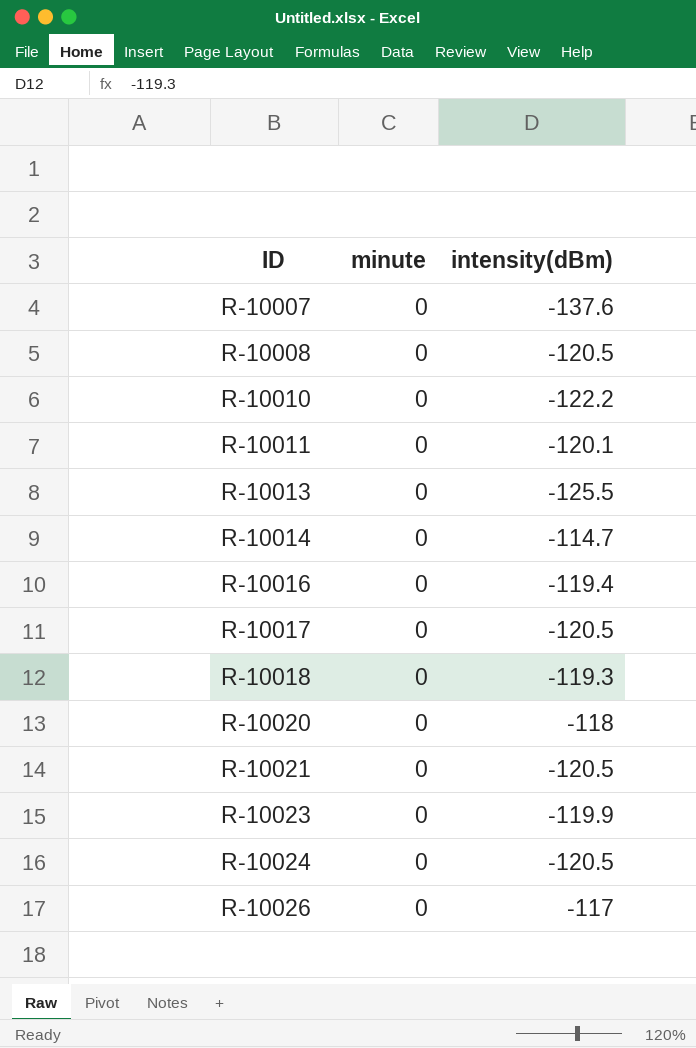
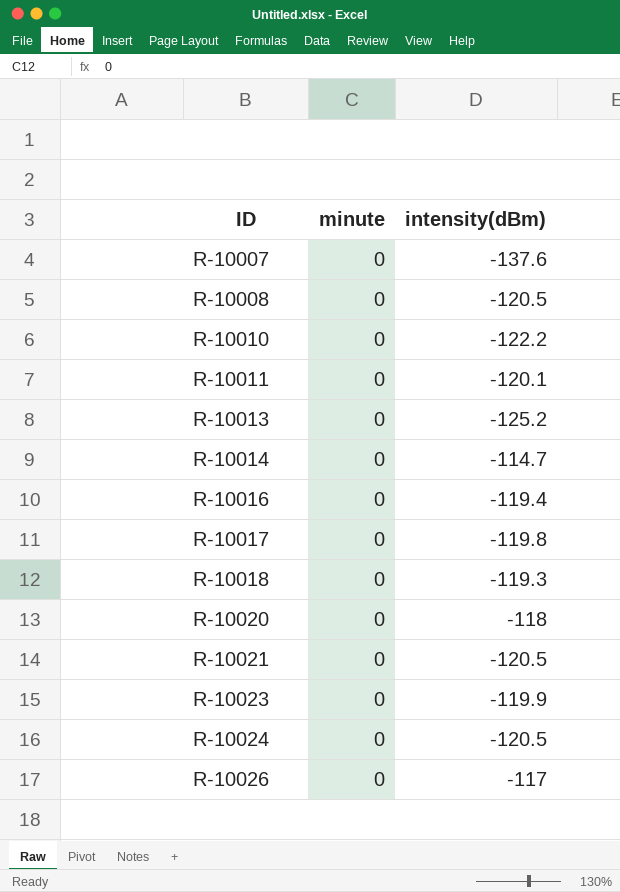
R-10013 | intensity(dBm): -125.5 -> -125.2
R-10017 | intensity(dBm): -120.5 -> -119.8

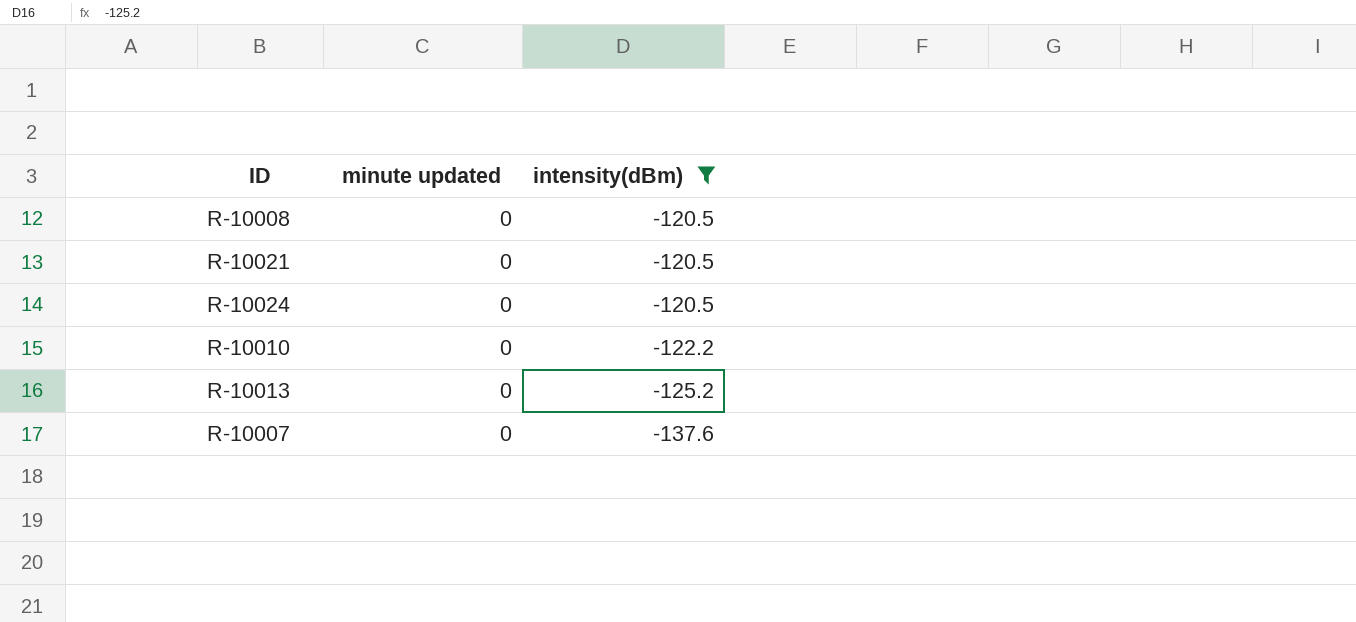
filter: none -> intensity(dBm) <= -120.5
row order: ID ascending -> intensity(dBm) descending
column name: minute -> minute updated

